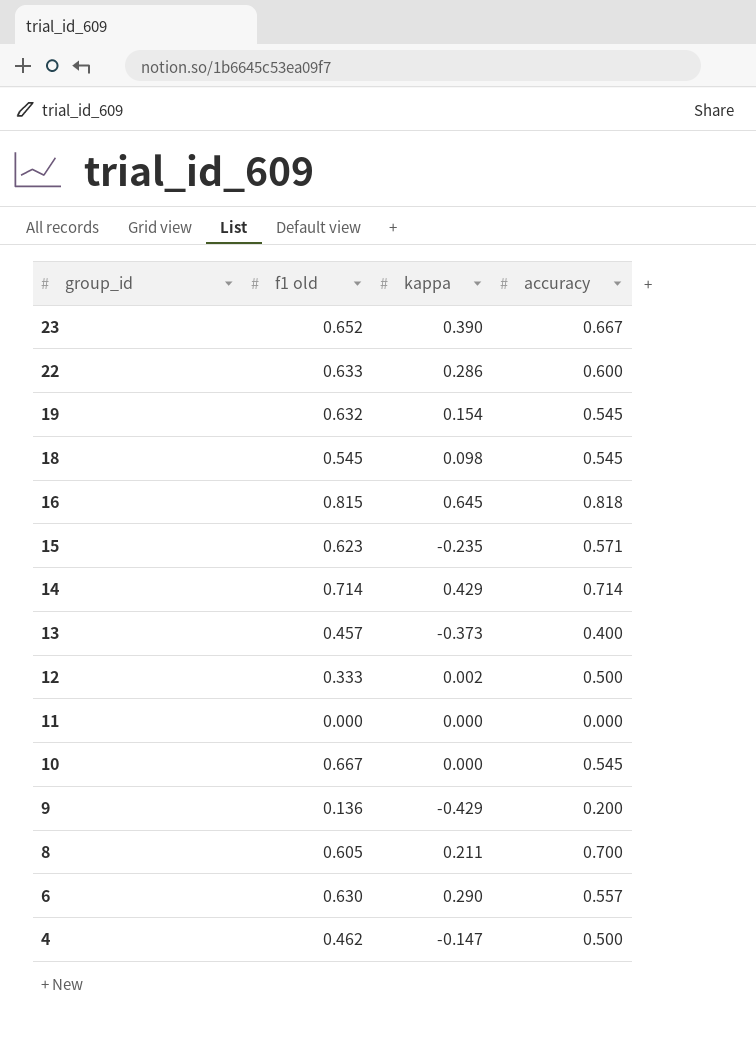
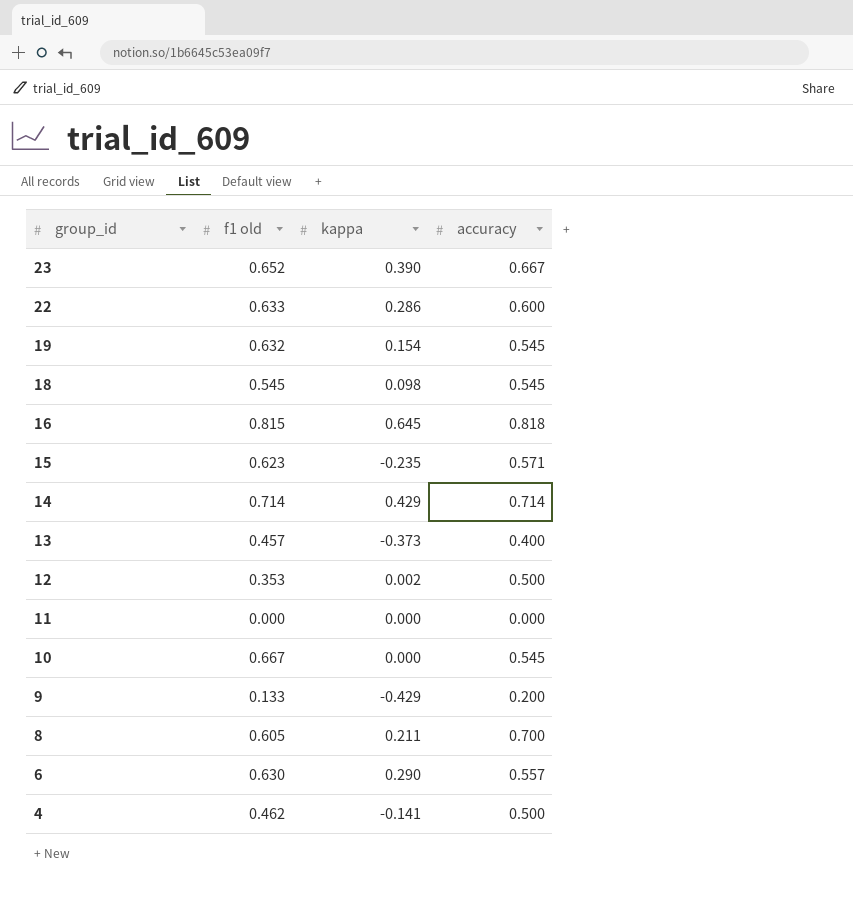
12 | f1 old: 0.333 -> 0.353
9 | f1 old: 0.136 -> 0.133
4 | kappa: -0.147 -> -0.141

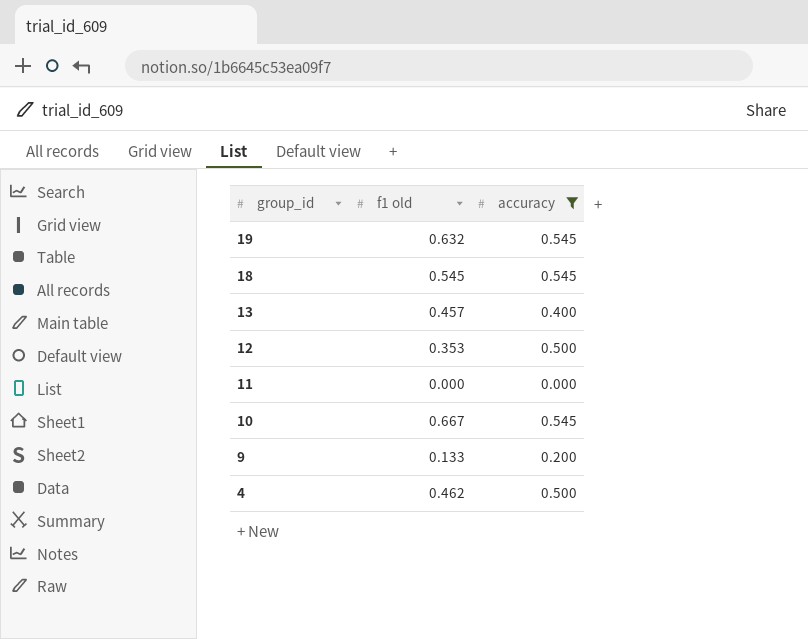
filter: none -> accuracy <= 0.545
column kappa | position: 3 -> none

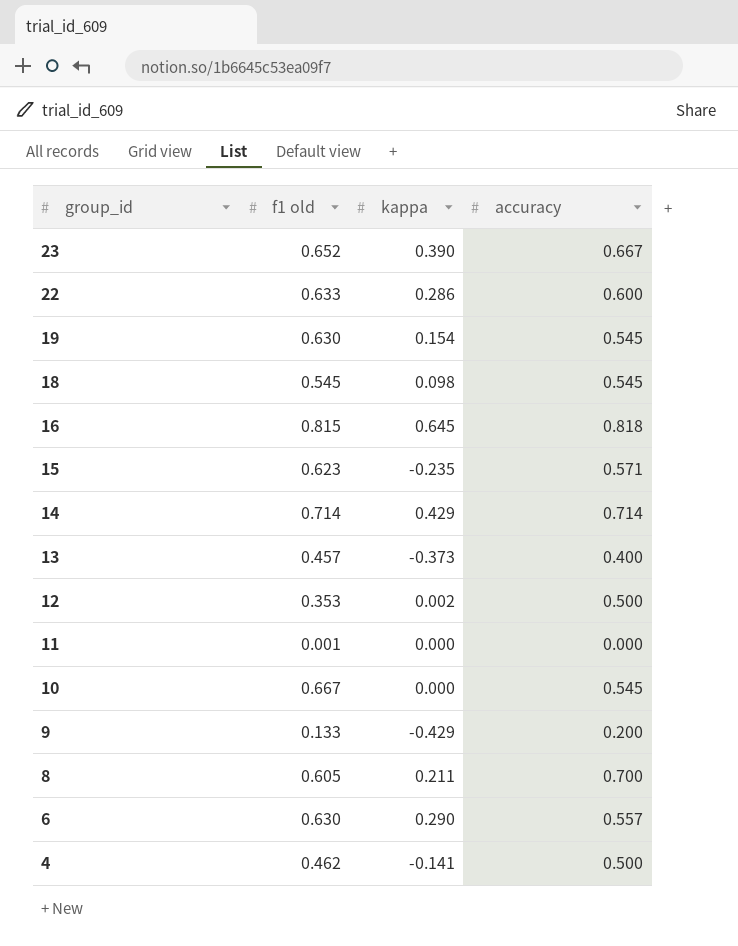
filter: accuracy <= 0.545 -> none
column kappa | position: none -> 3
19 | f1 old: 0.632 -> 0.630
11 | f1 old: 0.000 -> 0.001

